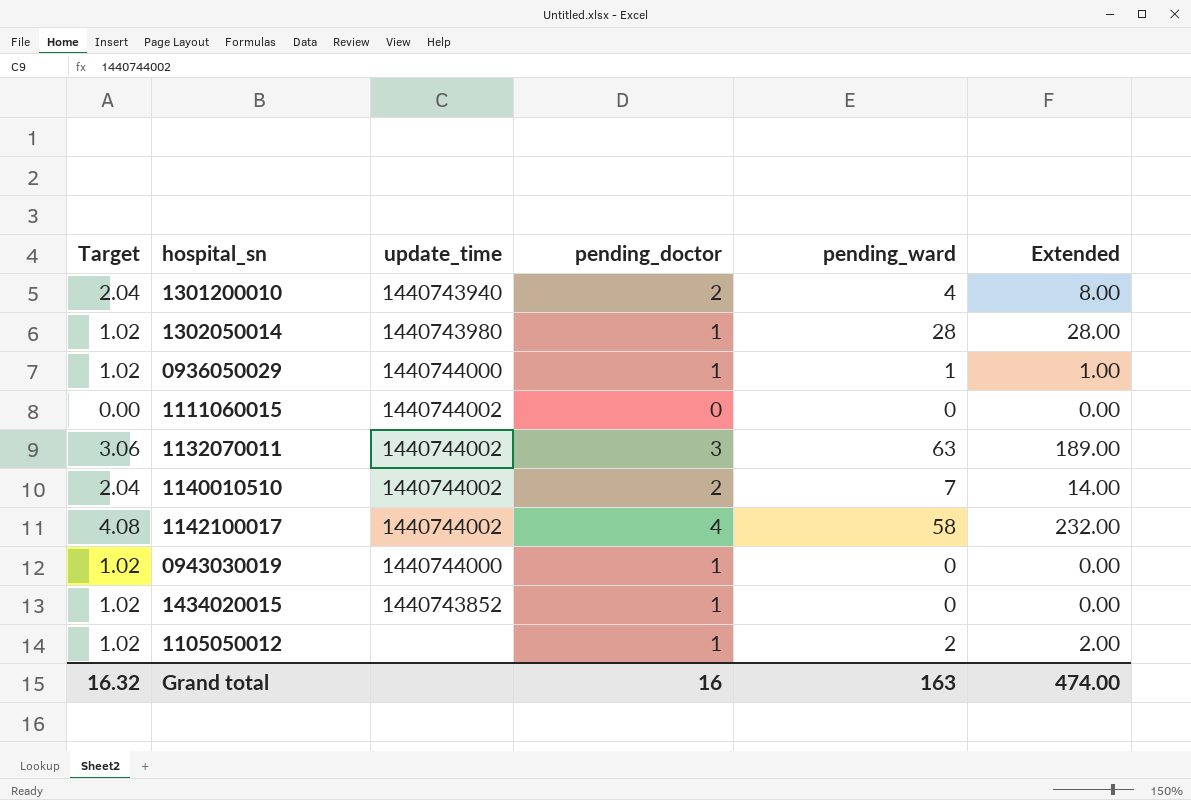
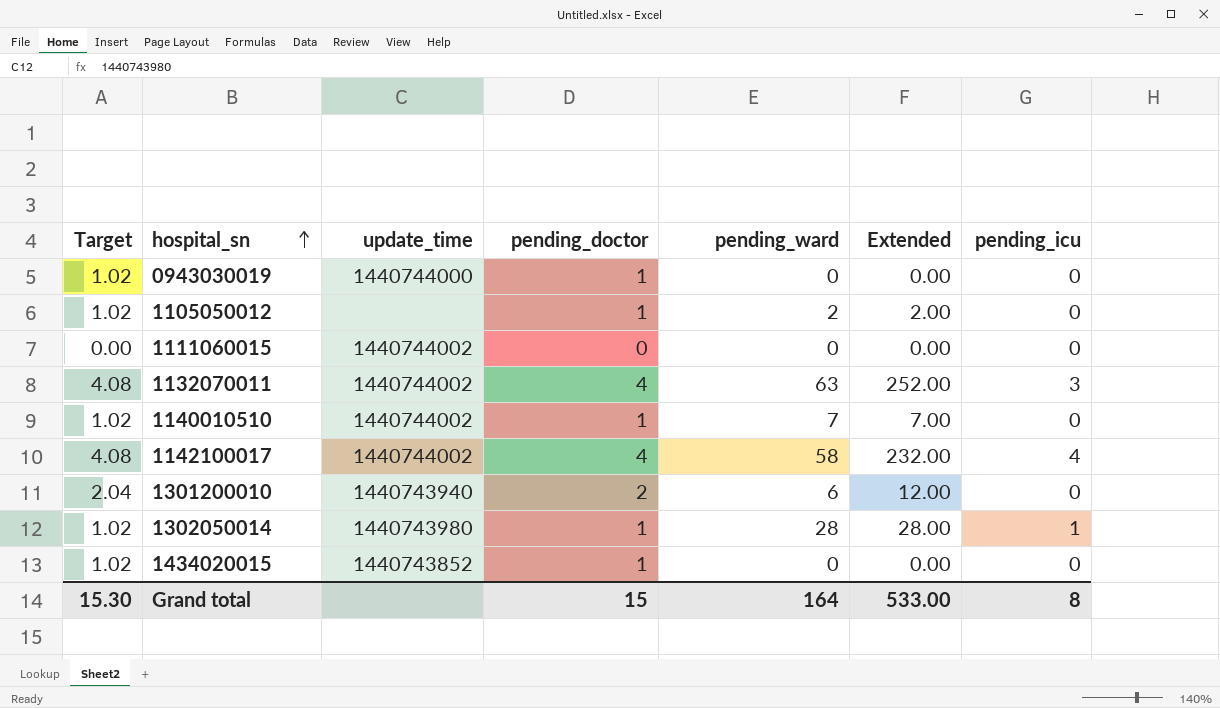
row order: none -> hospital_sn ascending
column pending_icu | position: none -> 7
row 0936050029: 1.02 | 1440744000 | 1 | 1 | 1.00 -> none
1132070011 | Target: 3.06 -> 4.08
1132070011 | pending_doctor: 3 -> 4
1132070011 | Extended: 189.00 -> 252.00
1140010510 | Target: 2.04 -> 1.02
1140010510 | pending_doctor: 2 -> 1
1140010510 | Extended: 14.00 -> 7.00
1301200010 | pending_ward: 4 -> 6
1301200010 | Extended: 8.00 -> 12.00
Grand total | Target: 16.32 -> 15.30
Grand total | pending_doctor: 16 -> 15
Grand total | pending_ward: 163 -> 164
Grand total | Extended: 474.00 -> 533.00

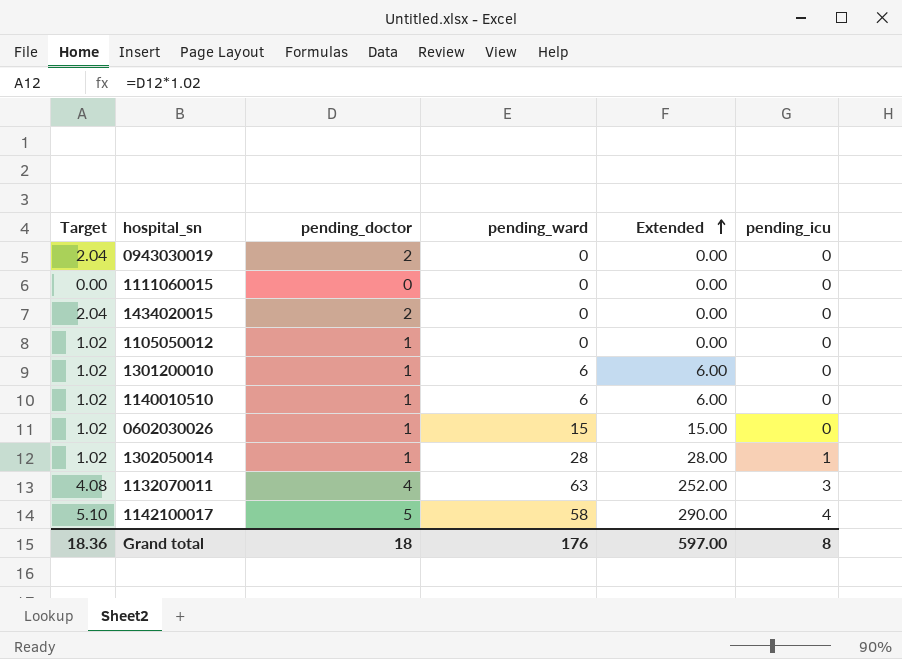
row order: hospital_sn ascending -> Extended ascending
column update_time | position: 3 -> none
0943030019 | Target: 1.02 -> 2.04
0943030019 | pending_doctor: 1 -> 2
1434020015 | Target: 1.02 -> 2.04
1434020015 | pending_doctor: 1 -> 2
1105050012 | pending_ward: 2 -> 0
1105050012 | Extended: 2.00 -> 0.00
1301200010 | Target: 2.04 -> 1.02
1301200010 | pending_doctor: 2 -> 1
1301200010 | Extended: 12.00 -> 6.00
1140010510 | pending_ward: 7 -> 6
1140010510 | Extended: 7.00 -> 6.00
row 0602030026: none -> 1.02 | 1 | 15 | 15.00 | 0
1142100017 | Target: 4.08 -> 5.10
1142100017 | pending_doctor: 4 -> 5
1142100017 | Extended: 232.00 -> 290.00
Grand total | Target: 15.30 -> 18.36
Grand total | pending_doctor: 15 -> 18
Grand total | pending_ward: 164 -> 176
Grand total | Extended: 533.00 -> 597.00

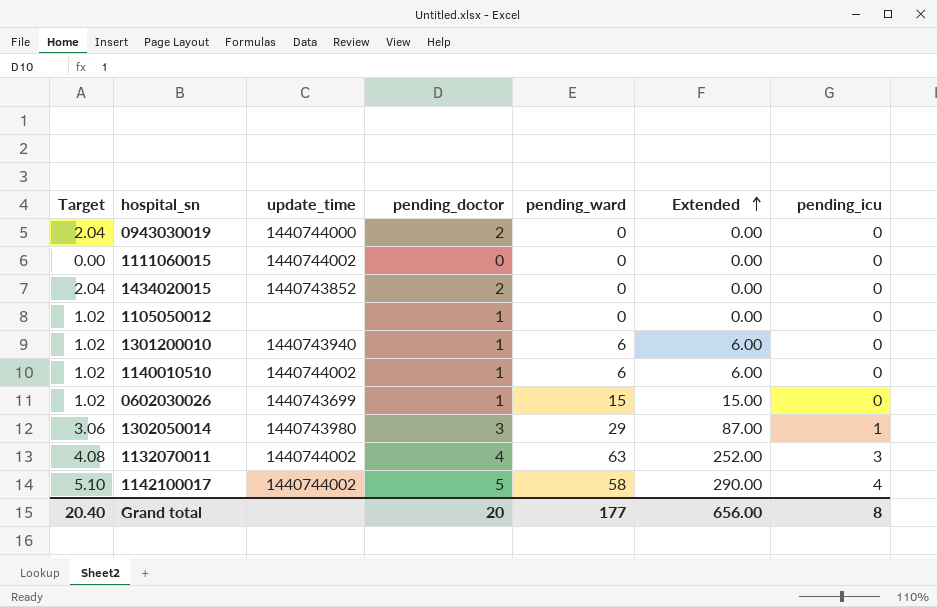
column update_time | position: none -> 3
1302050014 | Target: 1.02 -> 3.06
1302050014 | pending_doctor: 1 -> 3
1302050014 | pending_ward: 28 -> 29
1302050014 | Extended: 28.00 -> 87.00
Grand total | Target: 18.36 -> 20.40
Grand total | pending_doctor: 18 -> 20
Grand total | pending_ward: 176 -> 177
Grand total | Extended: 597.00 -> 656.00

